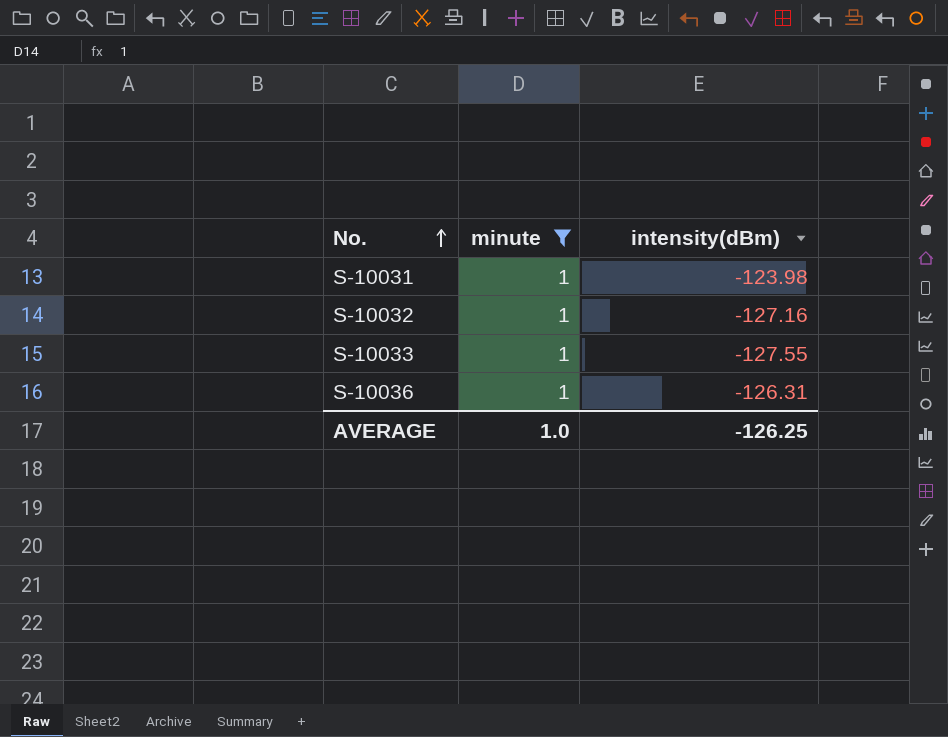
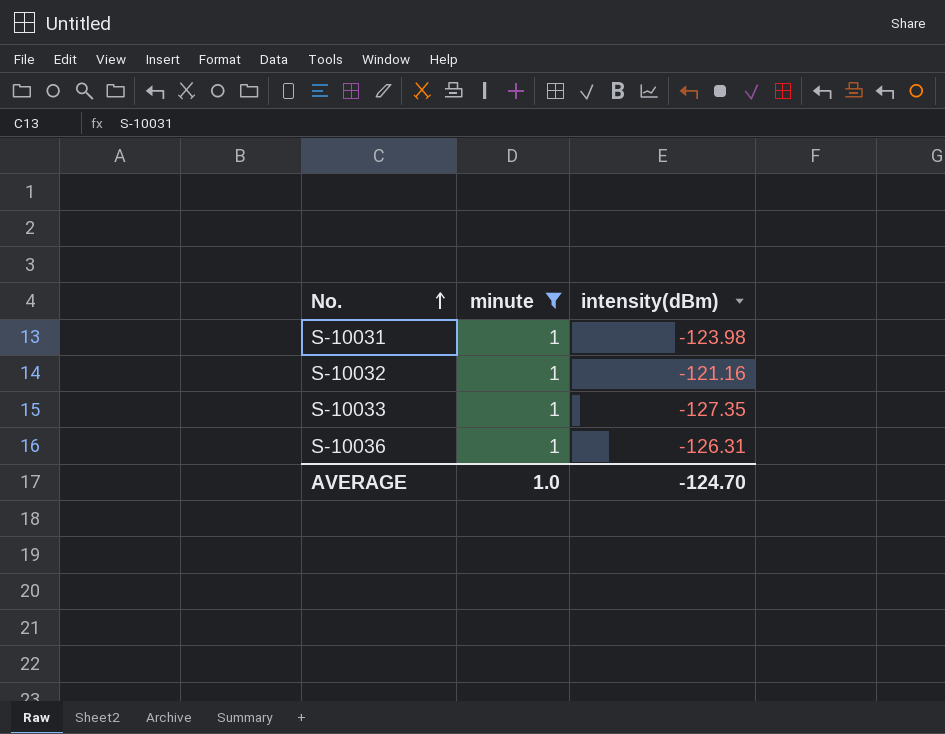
S-10032 | intensity(dBm): -127.16 -> -121.16
S-10033 | intensity(dBm): -127.55 -> -127.35
AVERAGE | intensity(dBm): -126.25 -> -124.70

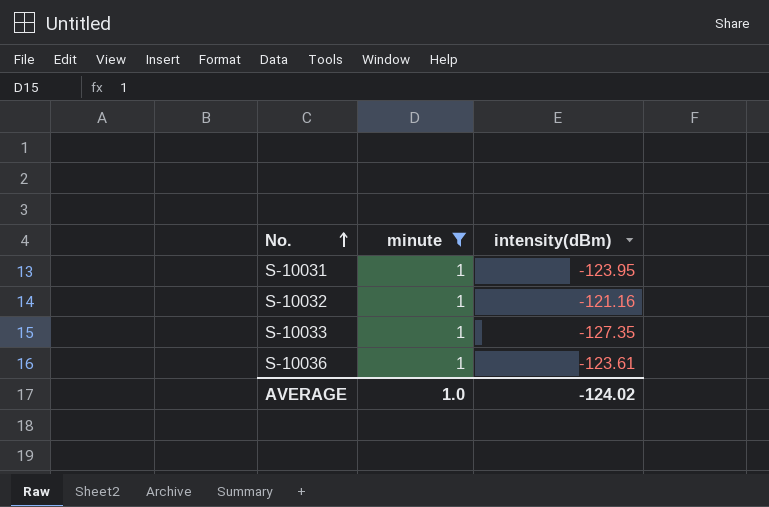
S-10031 | intensity(dBm): -123.98 -> -123.95
S-10036 | intensity(dBm): -126.31 -> -123.61
AVERAGE | intensity(dBm): -124.70 -> -124.02

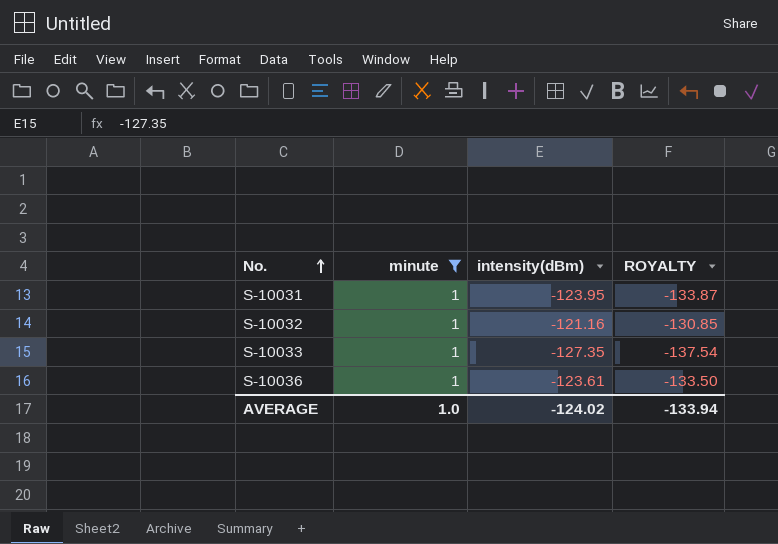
column ROYALTY | formula: none -> [intensity(dBm)] * 1.08

